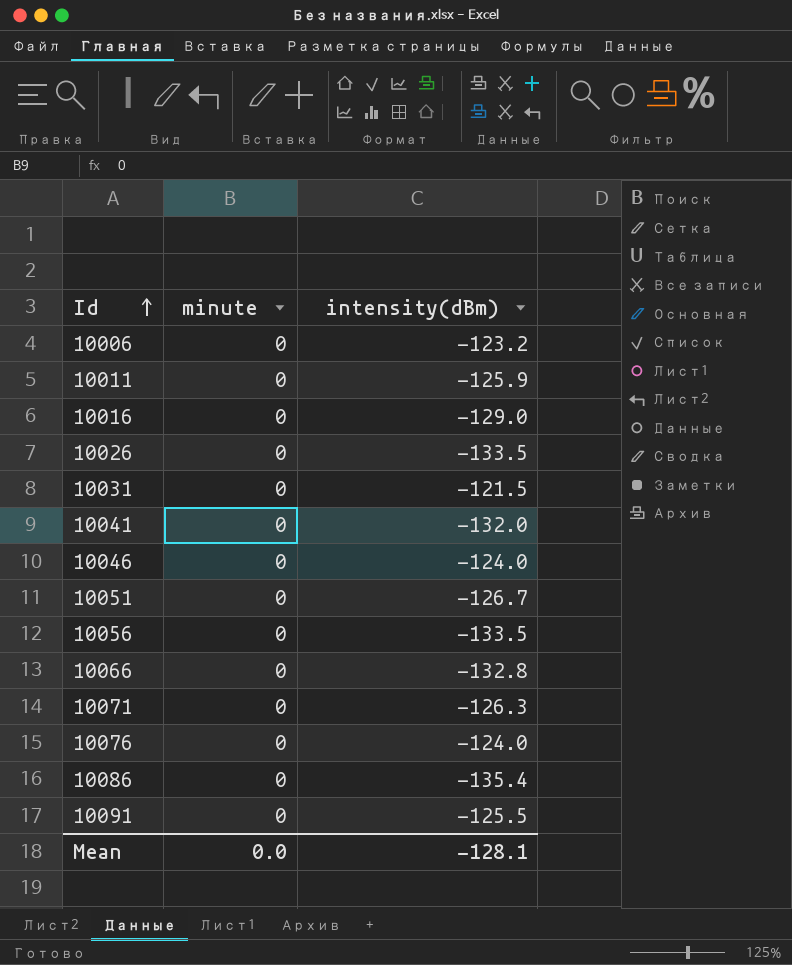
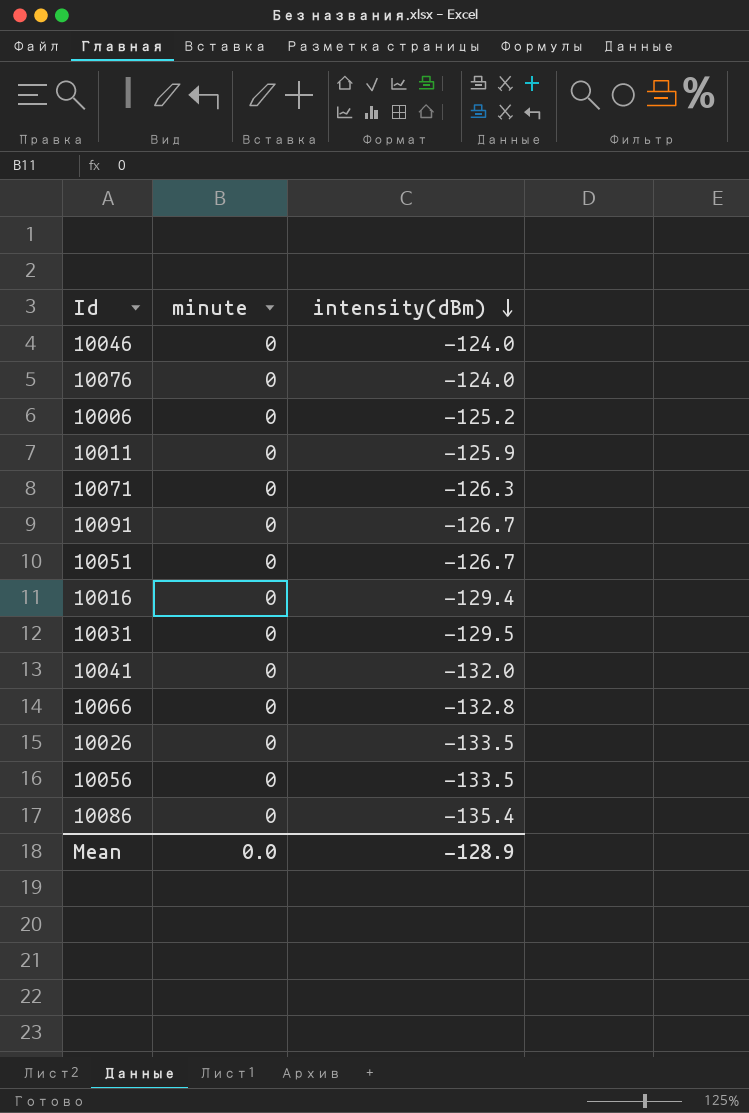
row order: Id ascending -> intensity(dBm) descending
10006 | intensity(dBm): -123.2 -> -125.2
10091 | intensity(dBm): -125.5 -> -126.7
10016 | intensity(dBm): -129.0 -> -129.4
10031 | intensity(dBm): -121.5 -> -129.5
Mean | intensity(dBm): -128.1 -> -128.9

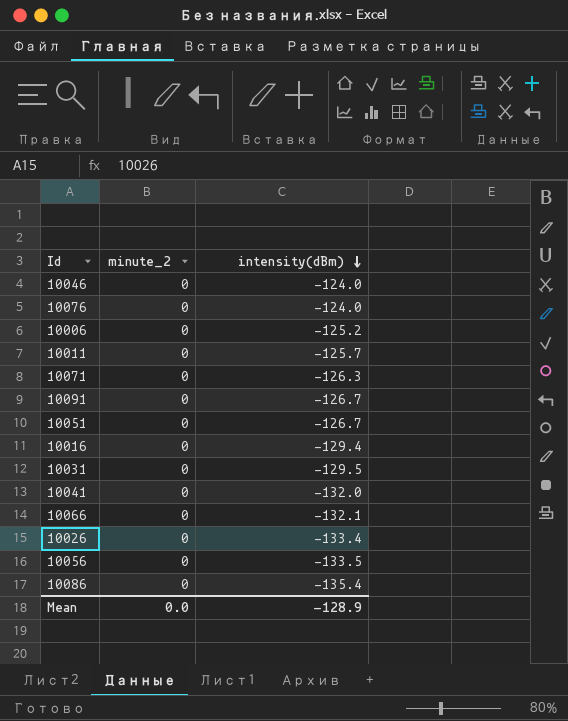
column name: minute -> minute_2
10011 | intensity(dBm): -125.9 -> -125.7
10066 | intensity(dBm): -132.8 -> -132.1
10026 | intensity(dBm): -133.5 -> -133.4

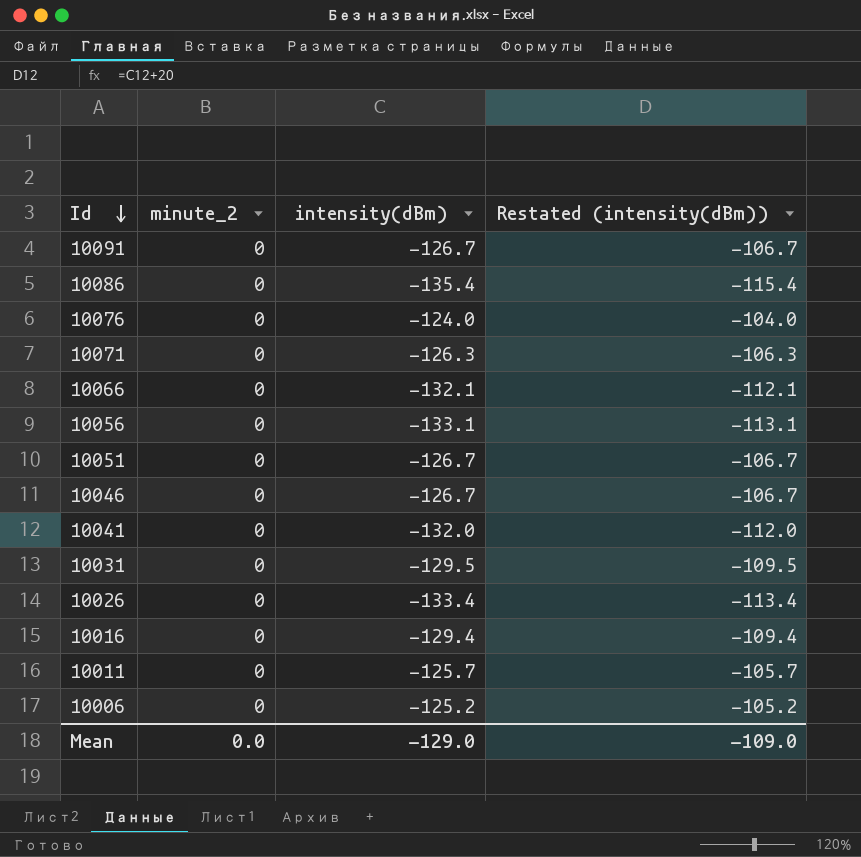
row order: intensity(dBm) descending -> Id descending
column Restated (intensity(dBm)) | formula: none -> [intensity(dBm)] + 20
10056 | intensity(dBm): -133.5 -> -133.1
10046 | intensity(dBm): -124.0 -> -126.7
Mean | intensity(dBm): -128.9 -> -129.0

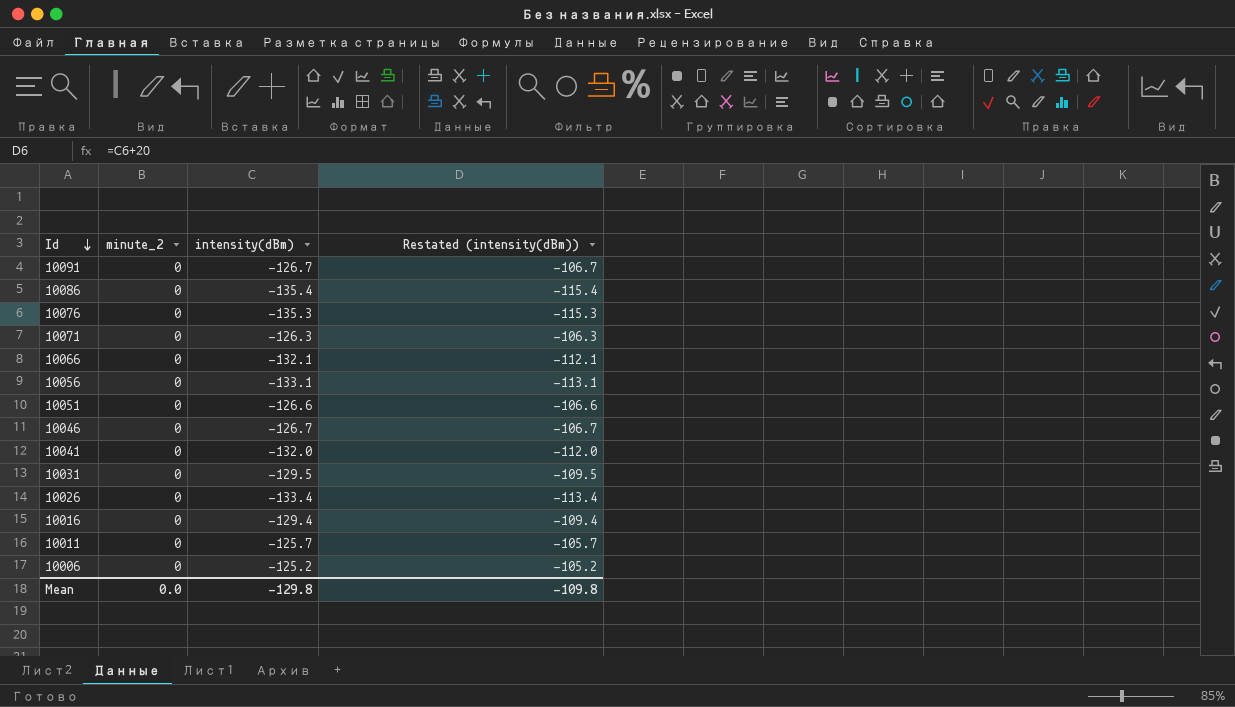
10076 | intensity(dBm): -124.0 -> -135.3
10076 | Restated (intensity(dBm)): -104.0 -> -115.3
10051 | intensity(dBm): -126.7 -> -126.6
10051 | Restated (intensity(dBm)): -106.7 -> -106.6
Mean | intensity(dBm): -129.0 -> -129.8
Mean | Restated (intensity(dBm)): -109.0 -> -109.8

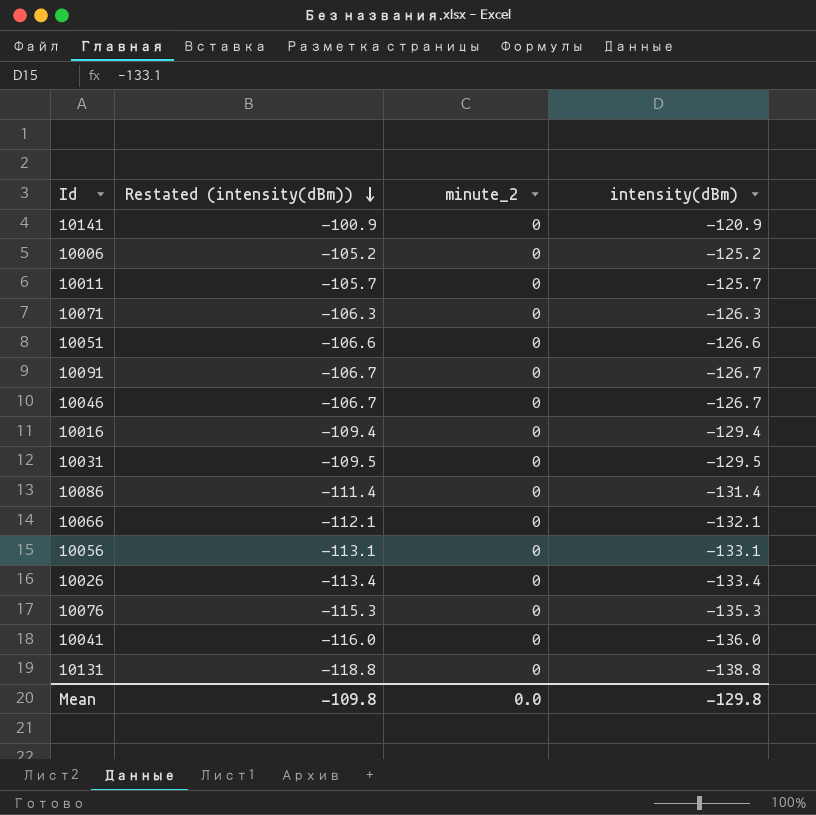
row order: Id descending -> Restated (intensity(dBm)) descending
column Restated (intensity(dBm)) | position: 4 -> 2
row 10141: none -> -100.9 | 0 | -120.9
10086 | Restated (intensity(dBm)): -115.4 -> -111.4
10086 | intensity(dBm): -135.4 -> -131.4
10041 | Restated (intensity(dBm)): -112.0 -> -116.0
10041 | intensity(dBm): -132.0 -> -136.0
row 10131: none -> -118.8 | 0 | -138.8

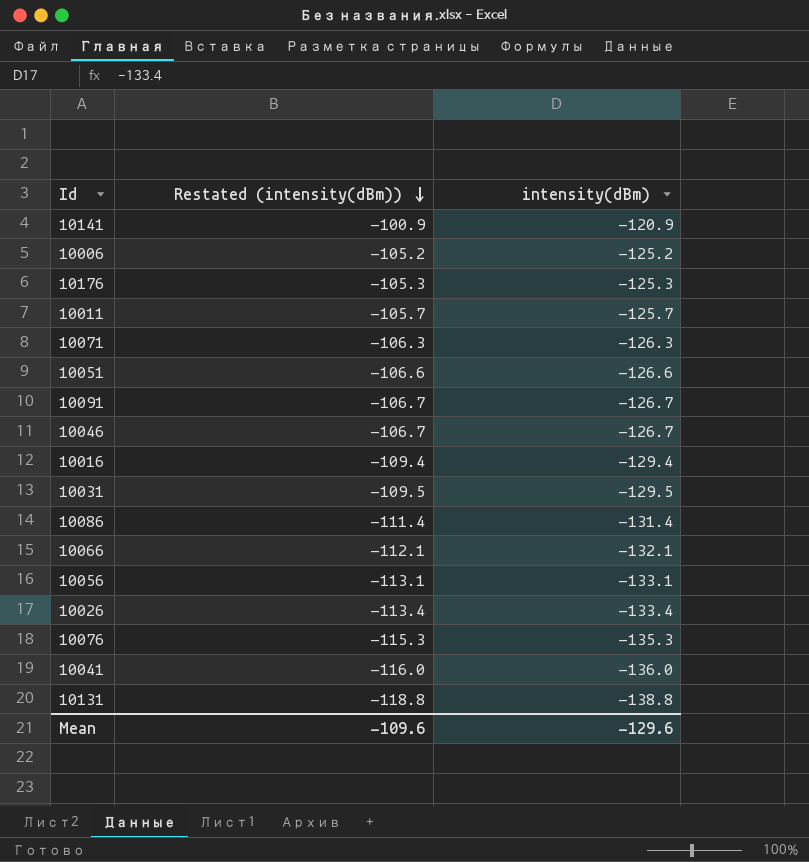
column minute_2 | position: 3 -> none
row 10176: none -> -105.3 | -125.3
Mean | Restated (intensity(dBm)): -109.8 -> -109.6
Mean | intensity(dBm): -129.8 -> -129.6

